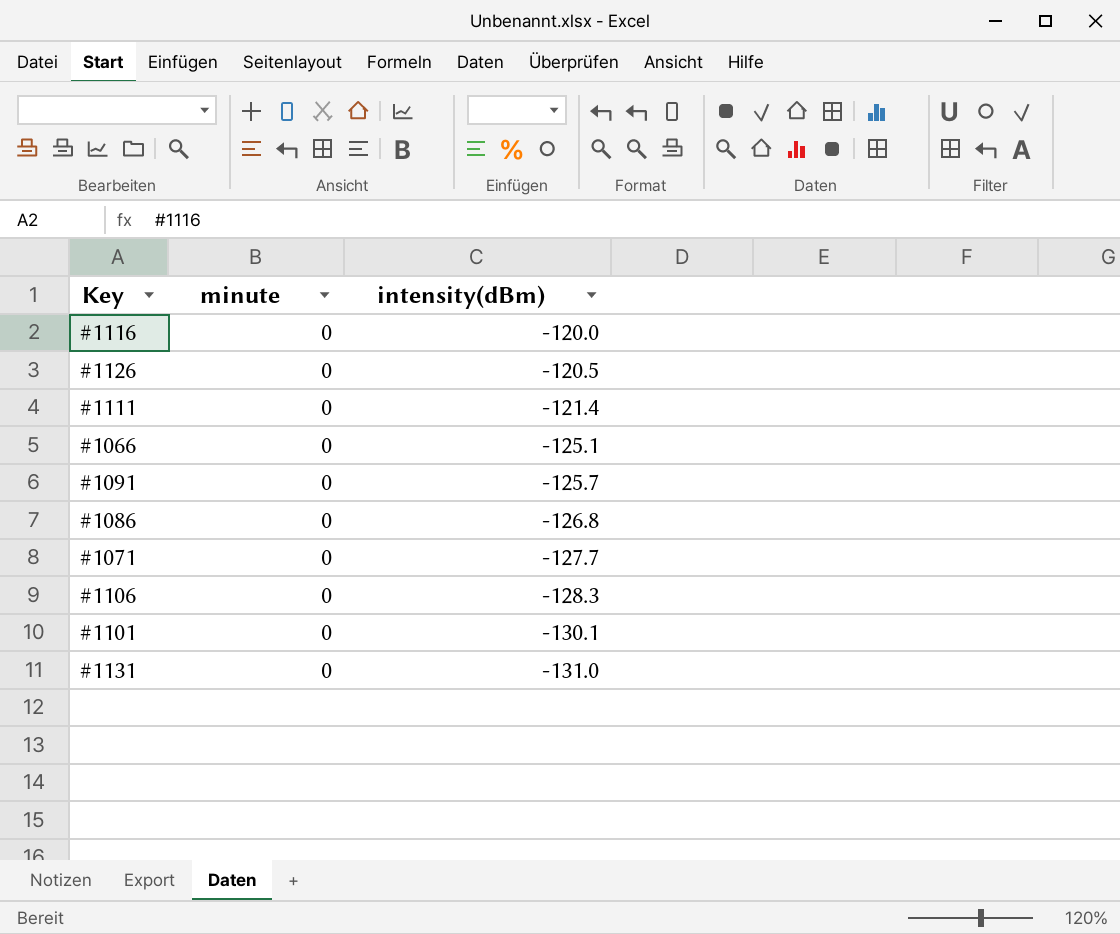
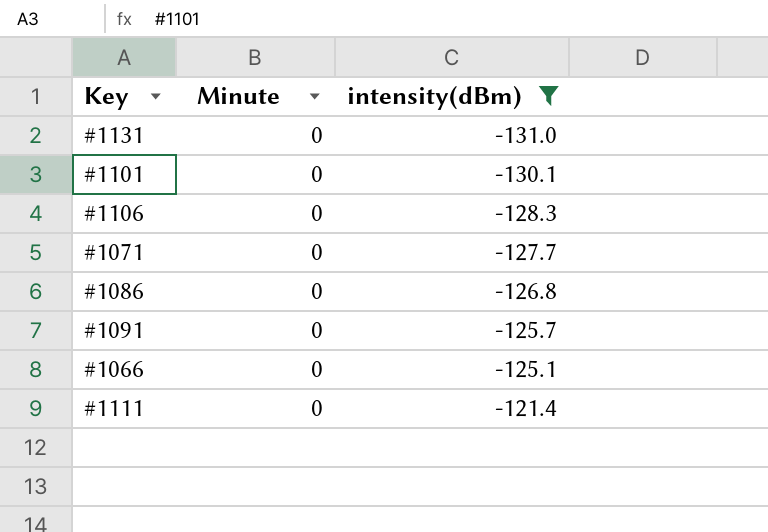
filter: none -> intensity(dBm) <= -121.4
row order: intensity(dBm) descending -> intensity(dBm) ascending
column name: minute -> Minute

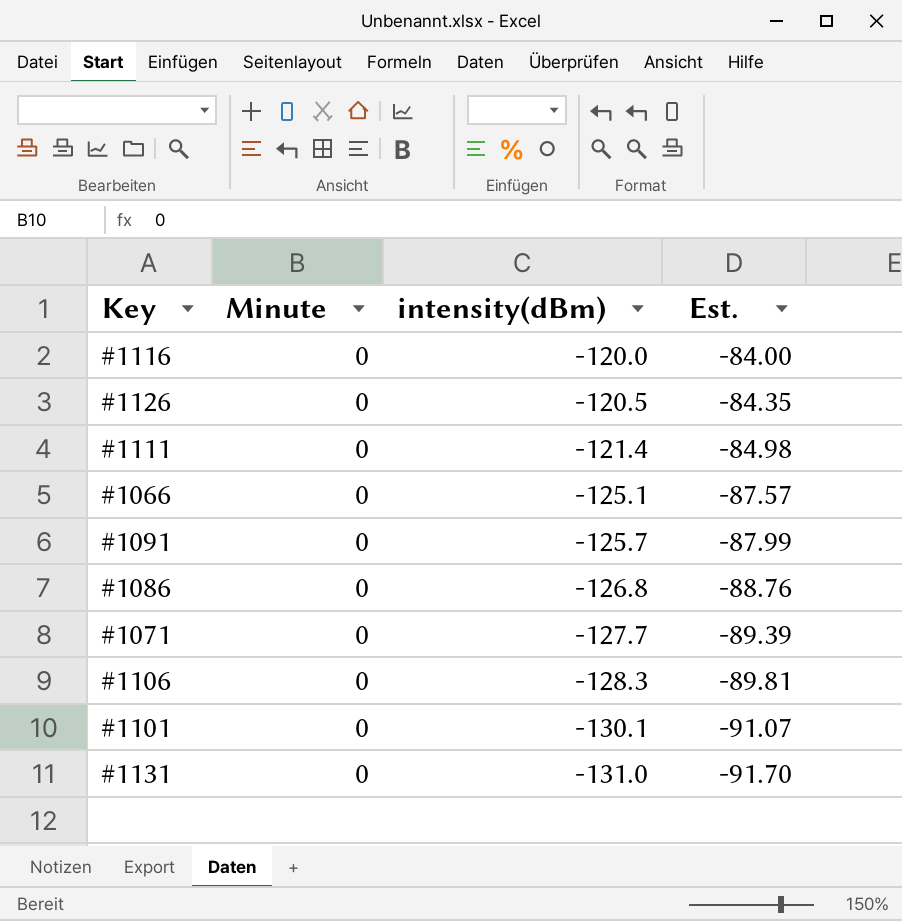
filter: intensity(dBm) <= -121.4 -> none
row order: intensity(dBm) ascending -> intensity(dBm) descending
column Est. | formula: none -> [intensity(dBm)] * 0.7

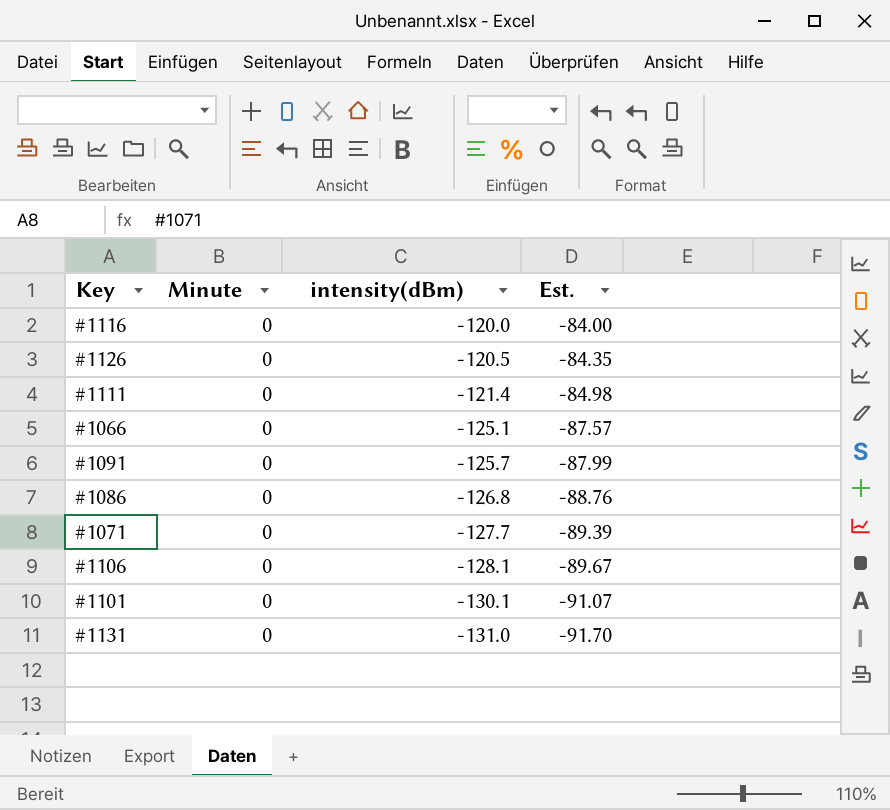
#1106 | intensity(dBm): -128.3 -> -128.1
#1106 | Est.: -89.81 -> -89.67

